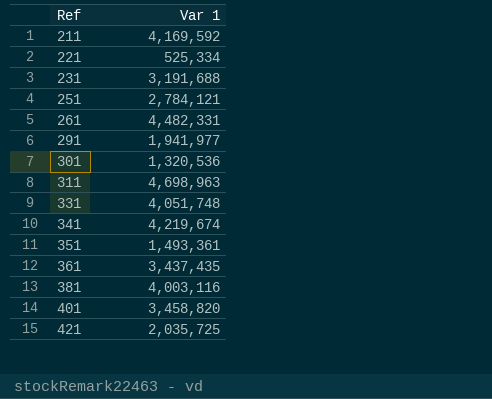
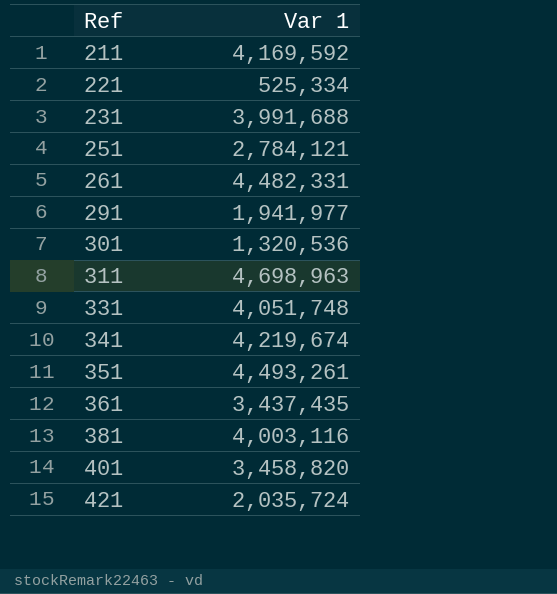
231 | Var 1: 3,191,688 -> 3,991,688
351 | Var 1: 1,493,361 -> 4,493,261
421 | Var 1: 2,035,725 -> 2,035,724

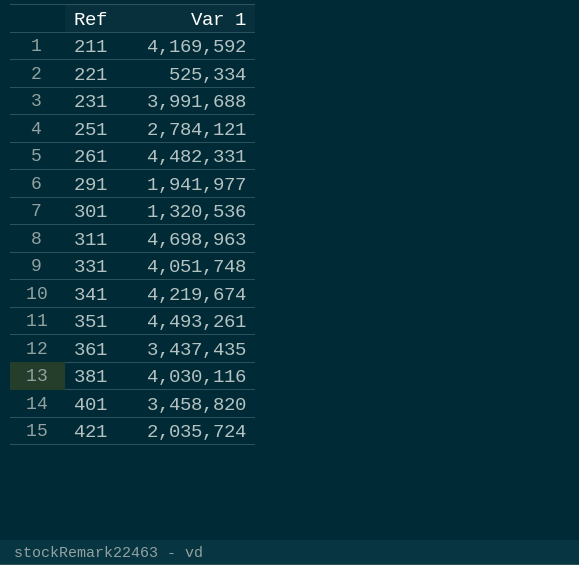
381 | Var 1: 4,003,116 -> 4,030,116

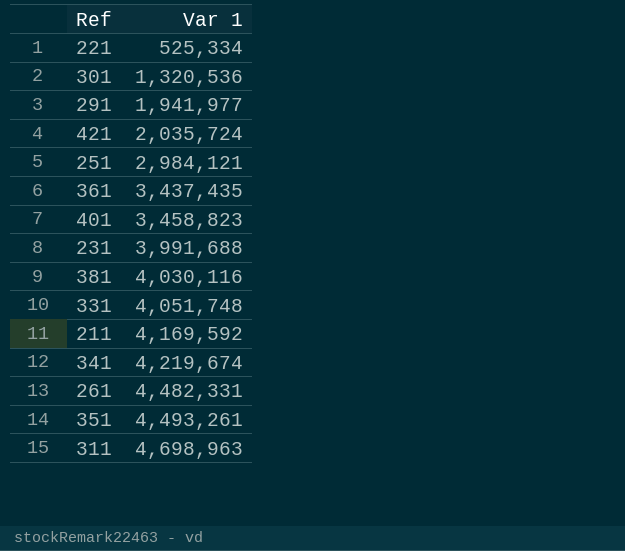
row order: Ref ascending -> Var 1 ascending
251 | Var 1: 2,784,121 -> 2,984,121
401 | Var 1: 3,458,820 -> 3,458,823

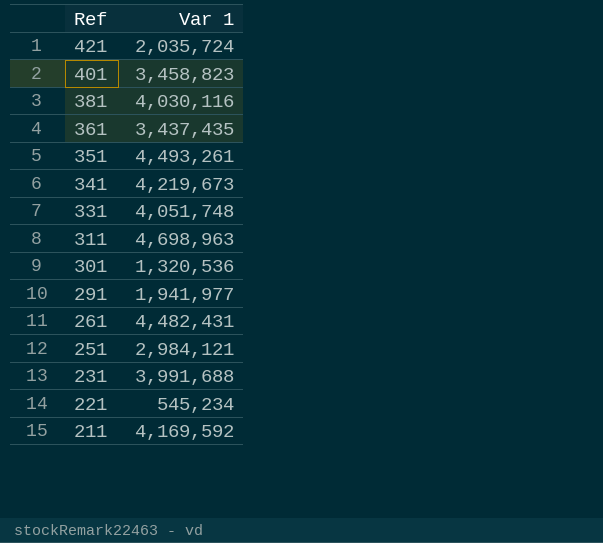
row order: Var 1 ascending -> Ref descending
341 | Var 1: 4,219,674 -> 4,219,673
261 | Var 1: 4,482,331 -> 4,482,431
221 | Var 1: 525,334 -> 545,234

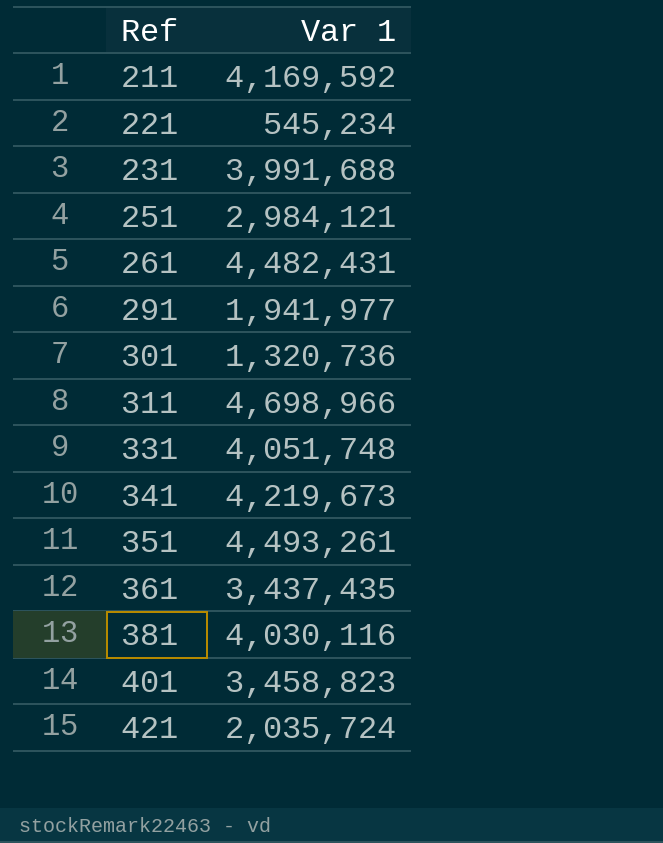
row order: Ref descending -> Ref ascending
301 | Var 1: 1,320,536 -> 1,320,736
311 | Var 1: 4,698,963 -> 4,698,966

